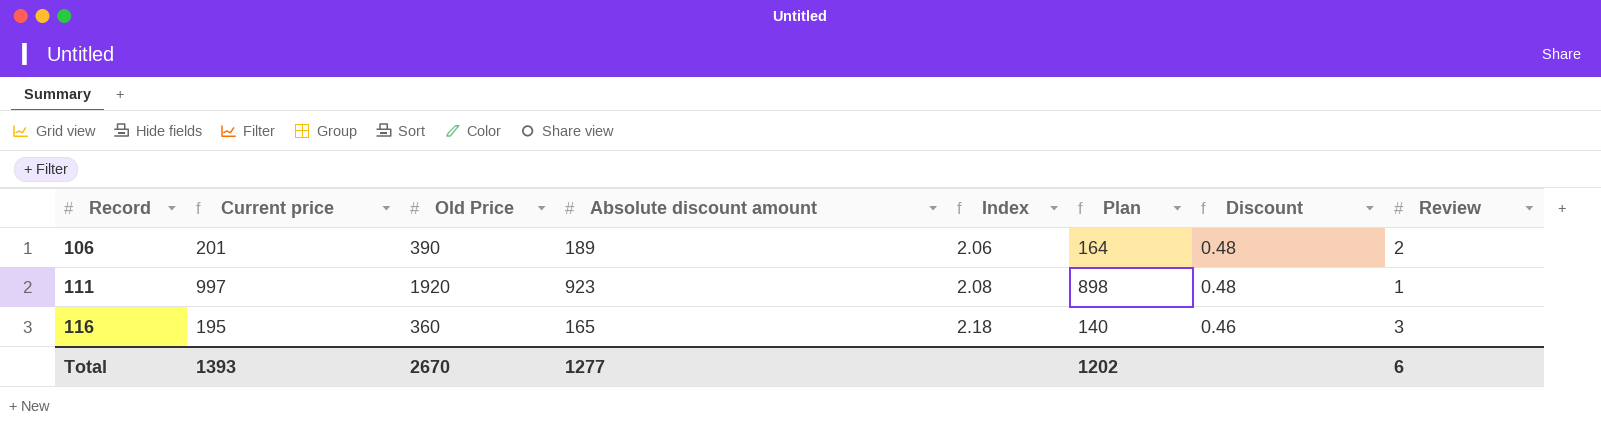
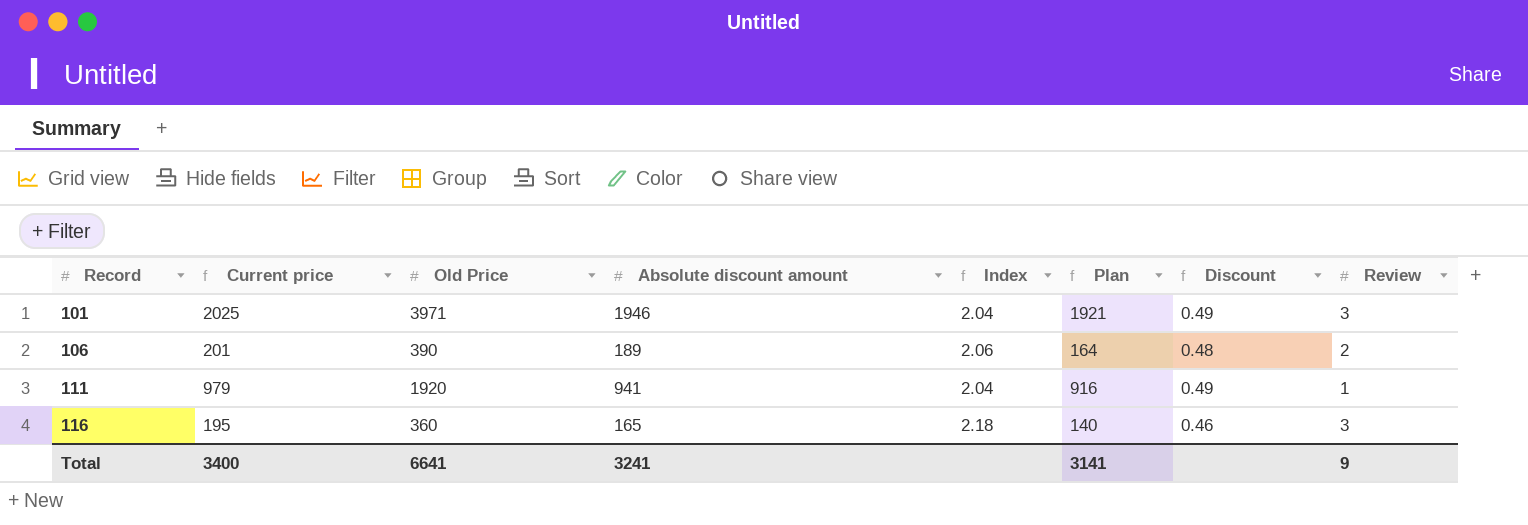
row 101: none -> 2025 | 3971 | 1946 | 2.04 | 1921 | 0.49 | 3
111 | Current price: 997 -> 979
111 | Absolute discount amount: 923 -> 941
111 | Index: 2.08 -> 2.04
111 | Plan: 898 -> 916
111 | Discount: 0.48 -> 0.49
Total | Current price: 1393 -> 3400
Total | Old Price: 2670 -> 6641
Total | Absolute discount amount: 1277 -> 3241
Total | Plan: 1202 -> 3141
Total | Review: 6 -> 9

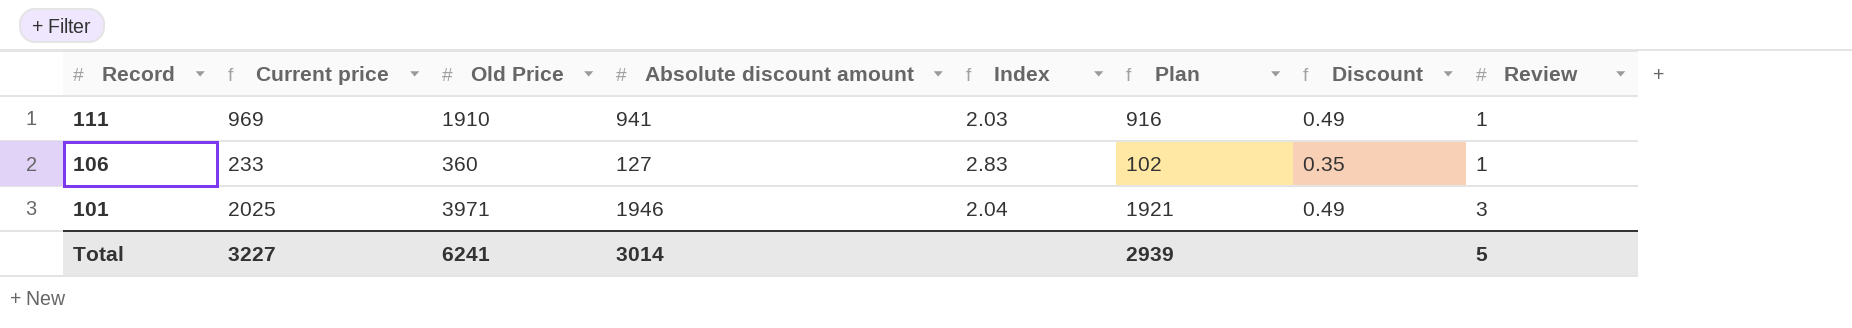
row order: Record ascending -> Record descending
row 116: 195 | 360 | 165 | 2.18 | 140 | 0.46 | 3 -> none
111 | Current price: 979 -> 969
111 | Old Price: 1920 -> 1910
111 | Index: 2.04 -> 2.03
106 | Current price: 201 -> 233
106 | Old Price: 390 -> 360
106 | Absolute discount amount: 189 -> 127
106 | Index: 2.06 -> 2.83
106 | Plan: 164 -> 102
106 | Discount: 0.48 -> 0.35
106 | Review: 2 -> 1
Total | Current price: 3400 -> 3227
Total | Old Price: 6641 -> 6241
Total | Absolute discount amount: 3241 -> 3014
Total | Plan: 3141 -> 2939
Total | Review: 9 -> 5

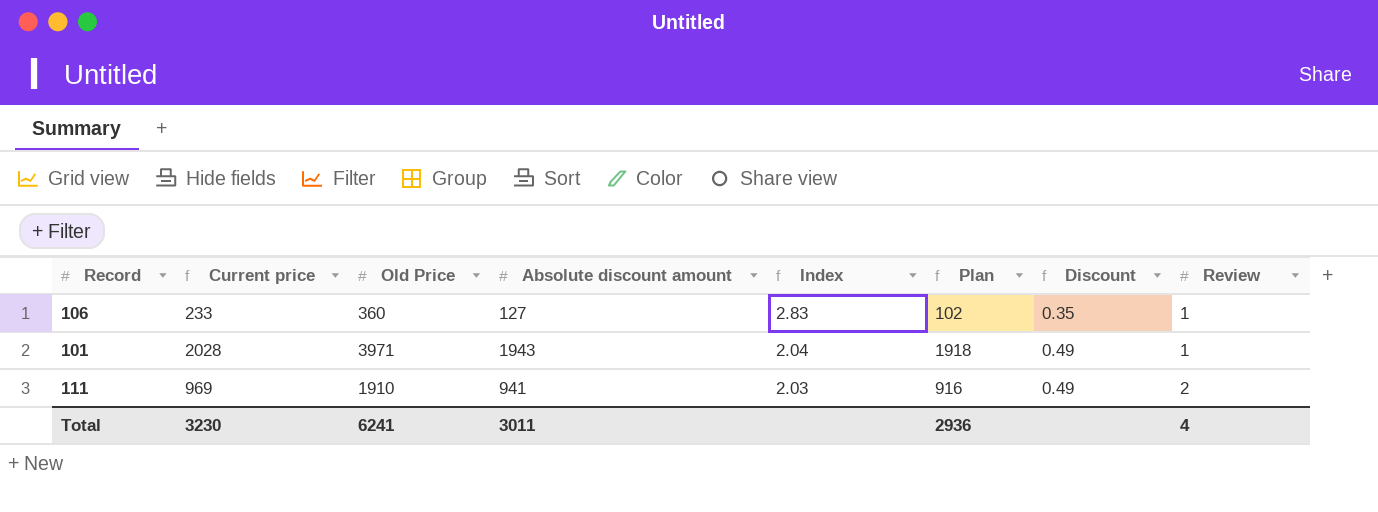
row order: Record descending -> Index descending
101 | Current price: 2025 -> 2028
101 | Absolute discount amount: 1946 -> 1943
101 | Plan: 1921 -> 1918
101 | Review: 3 -> 1
111 | Review: 1 -> 2
Total | Current price: 3227 -> 3230
Total | Absolute discount amount: 3014 -> 3011
Total | Plan: 2939 -> 2936
Total | Review: 5 -> 4

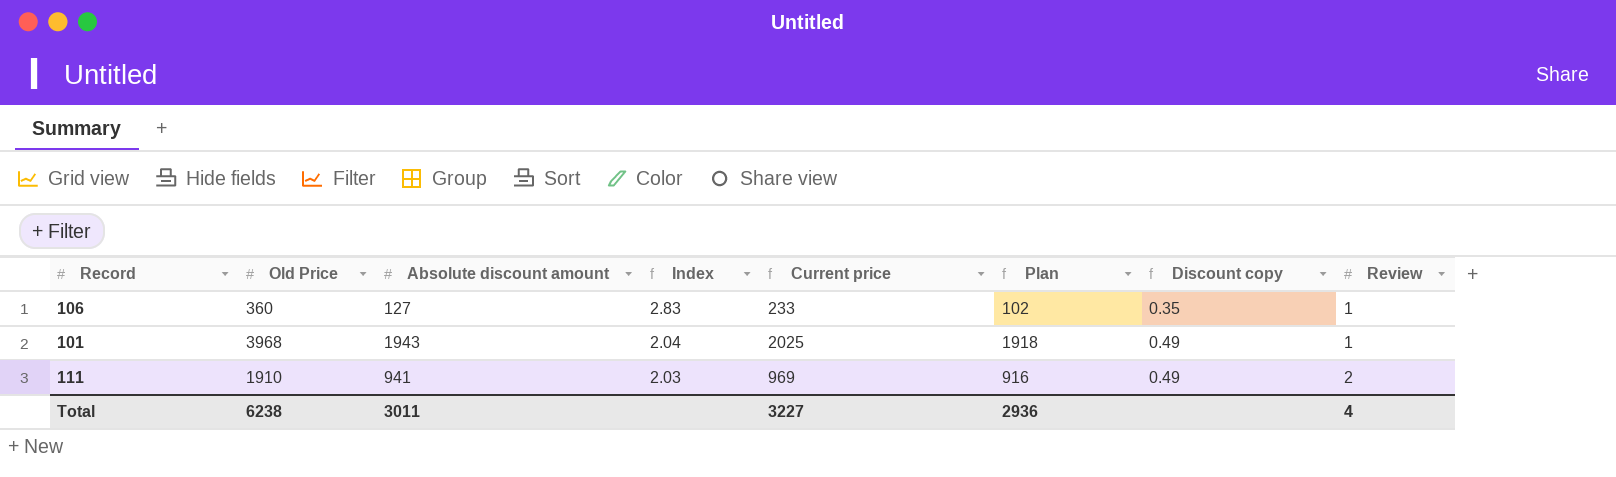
column Current price | position: 2 -> 5
column name: Discount -> Discount copy
101 | Old Price: 3971 -> 3968
101 | Current price: 2028 -> 2025
Total | Old Price: 6241 -> 6238
Total | Current price: 3230 -> 3227

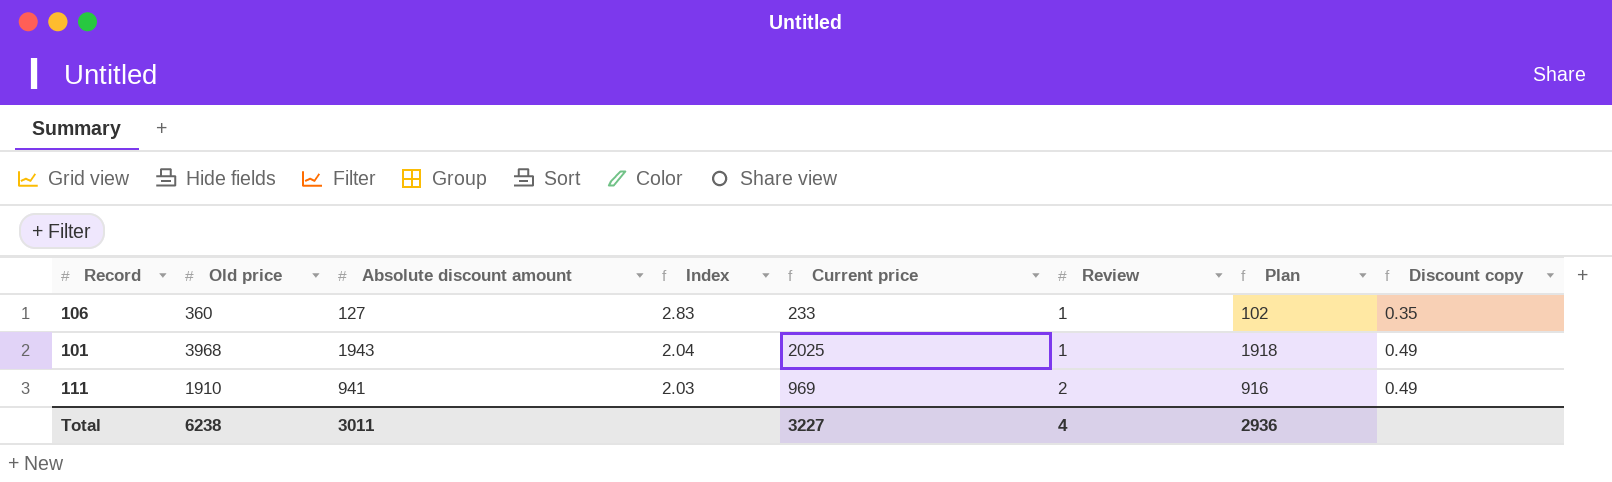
column name: Old Price -> Old price
column Review | position: 8 -> 6

